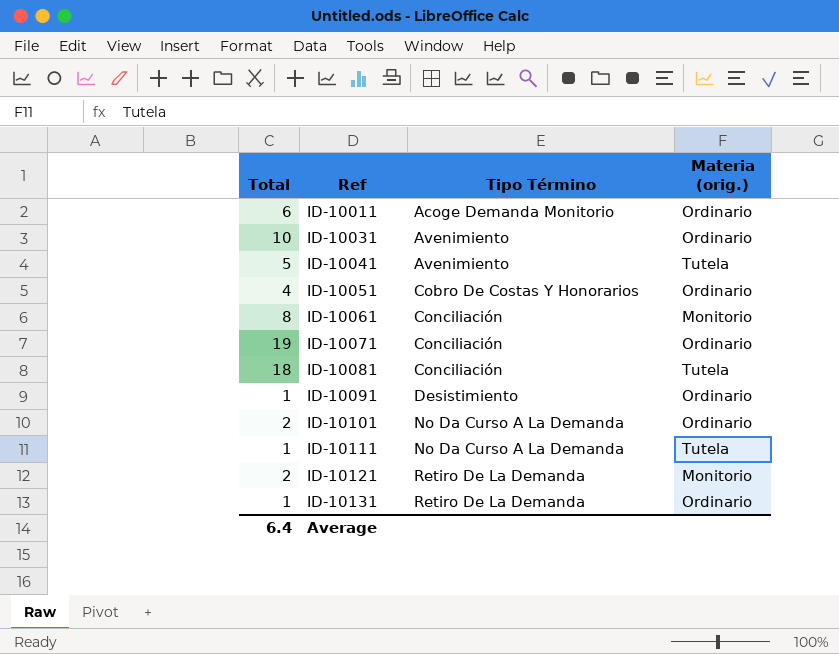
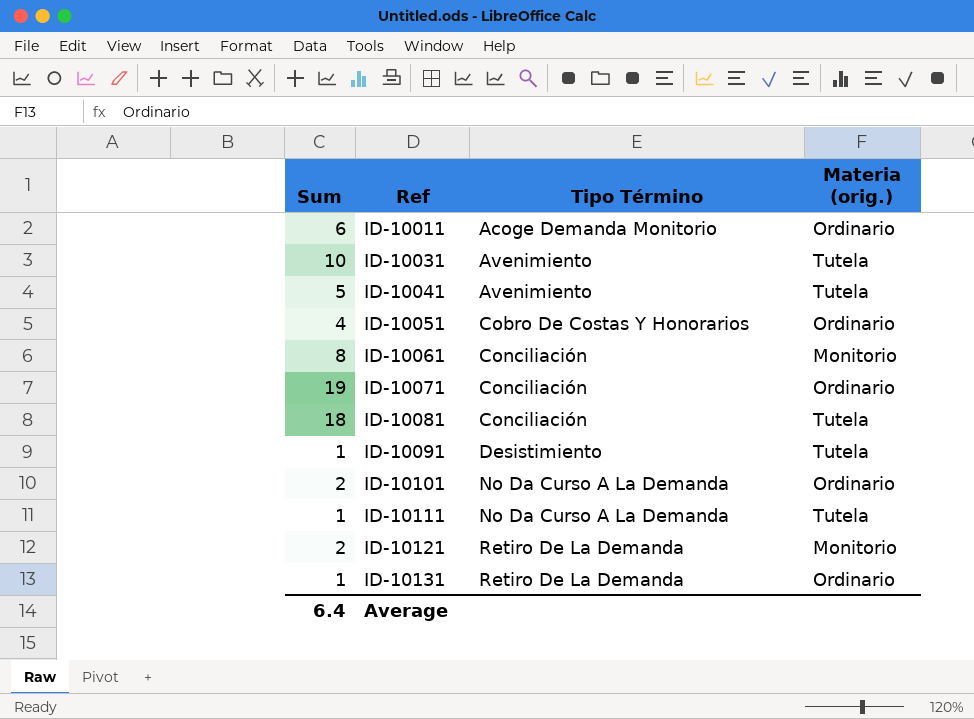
column name: Total -> Sum
ID-10031 | Materia (orig.): Ordinario -> Tutela
ID-10091 | Materia (orig.): Ordinario -> Tutela

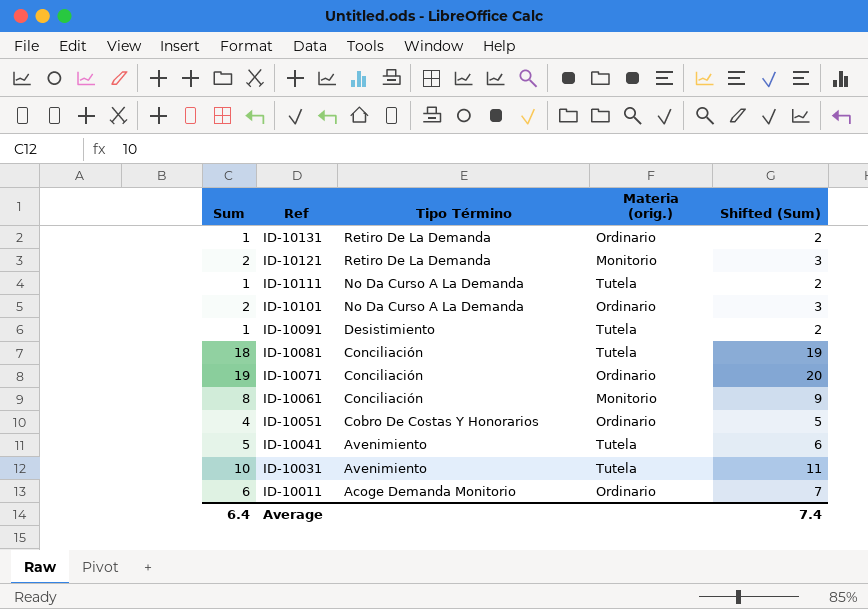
row order: Ref ascending -> Ref descending
column Shifted (Sum) | formula: none -> [Sum] + 1

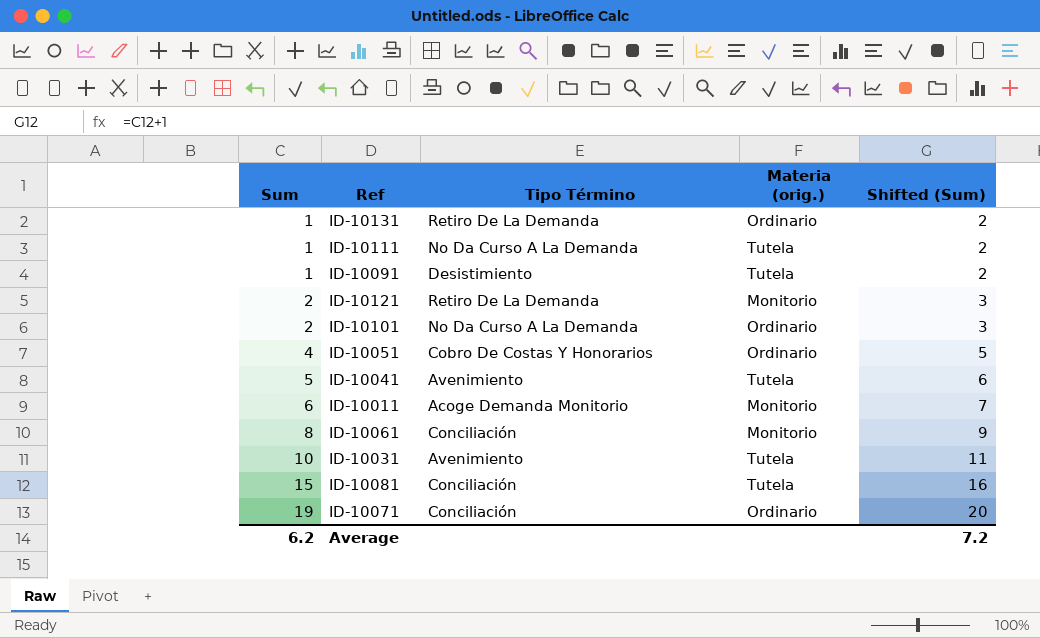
row order: Ref descending -> Sum ascending
ID-10011 | Materia (orig.): Ordinario -> Monitorio
ID-10081 | Sum: 18 -> 15
ID-10081 | Shifted (Sum): 19 -> 16
Average | Sum: 6.4 -> 6.2
Average | Shifted (Sum): 7.4 -> 7.2

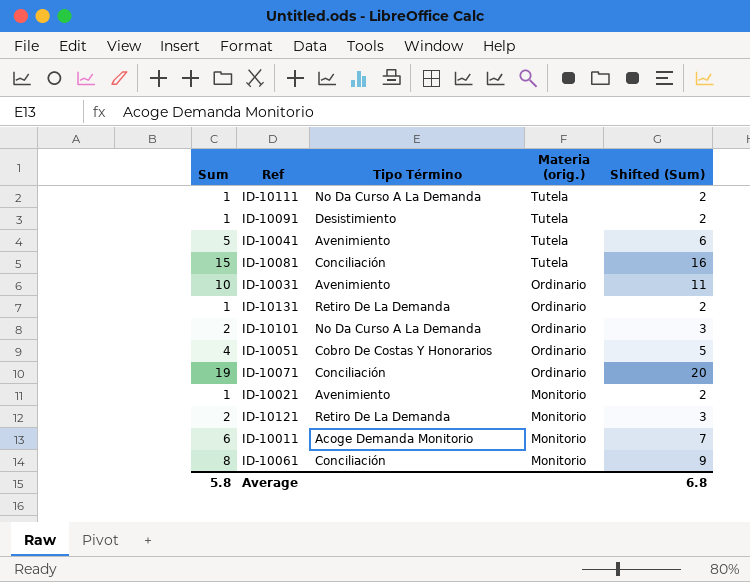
row order: Sum ascending -> Materia (orig.) descending
ID-10031 | Materia (orig.): Tutela -> Ordinario
row ID-10021: none -> 1 | Avenimiento | Monitorio | 2
Average | Sum: 6.2 -> 5.8
Average | Shifted (Sum): 7.2 -> 6.8

